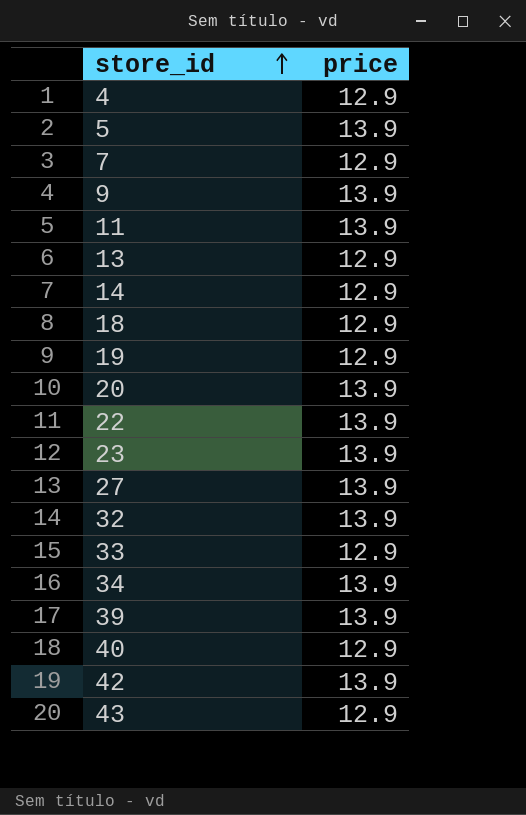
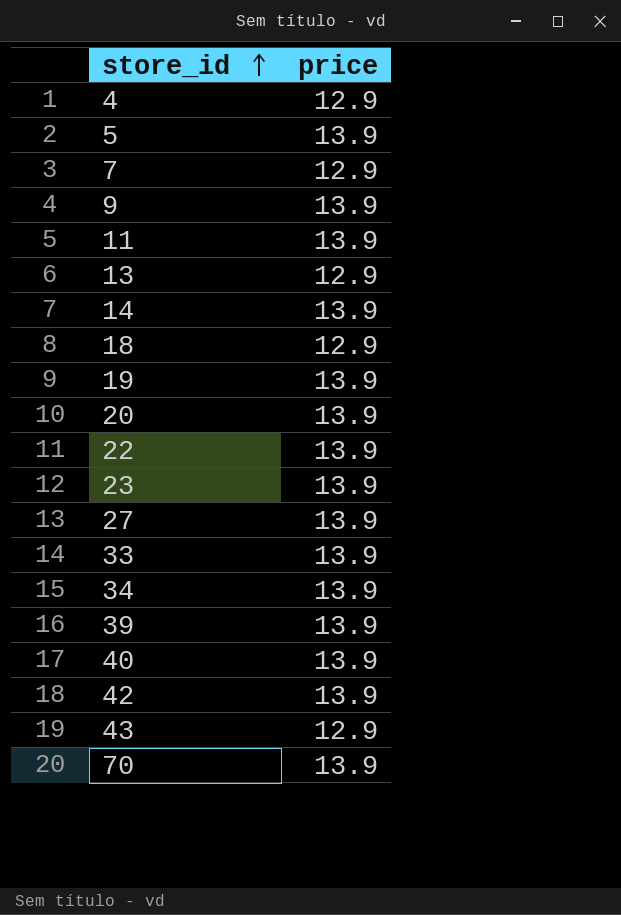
row 32: 13.9 -> none
14 | price: 12.9 -> 13.9
19 | price: 12.9 -> 13.9
33 | price: 12.9 -> 13.9
40 | price: 12.9 -> 13.9
row 70: none -> 13.9

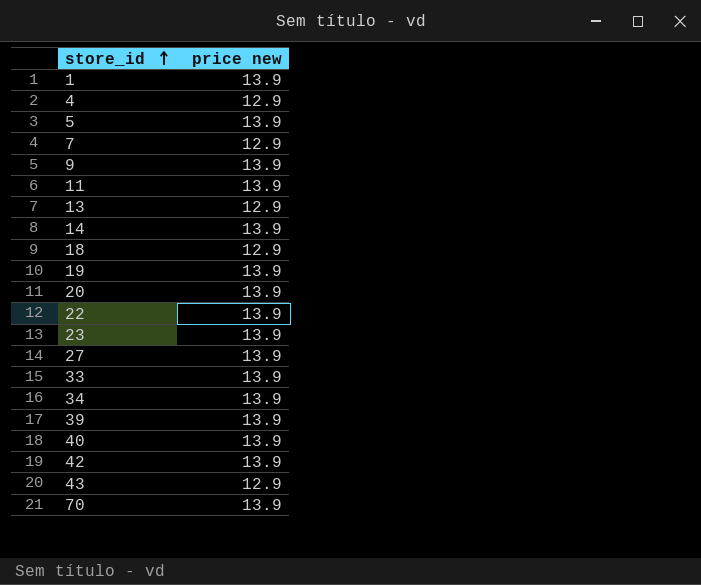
column name: price -> price new
row 1: none -> 13.9

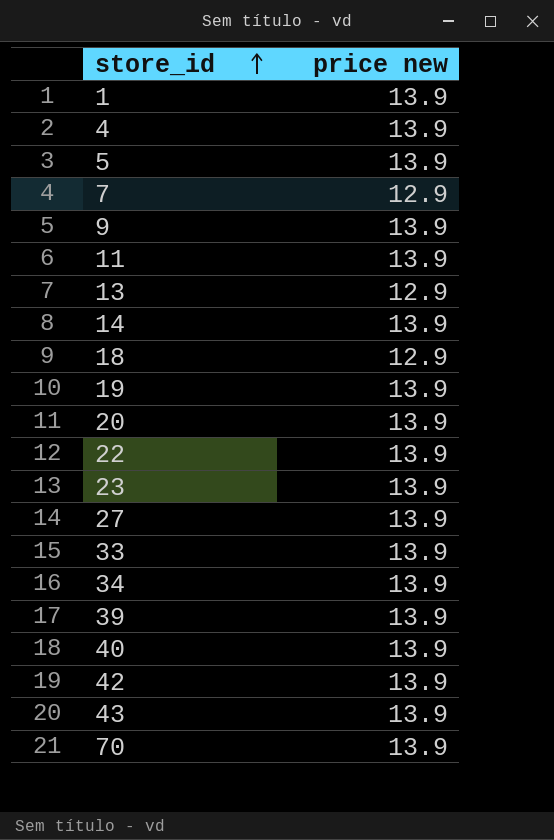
4 | price new: 12.9 -> 13.9
43 | price new: 12.9 -> 13.9

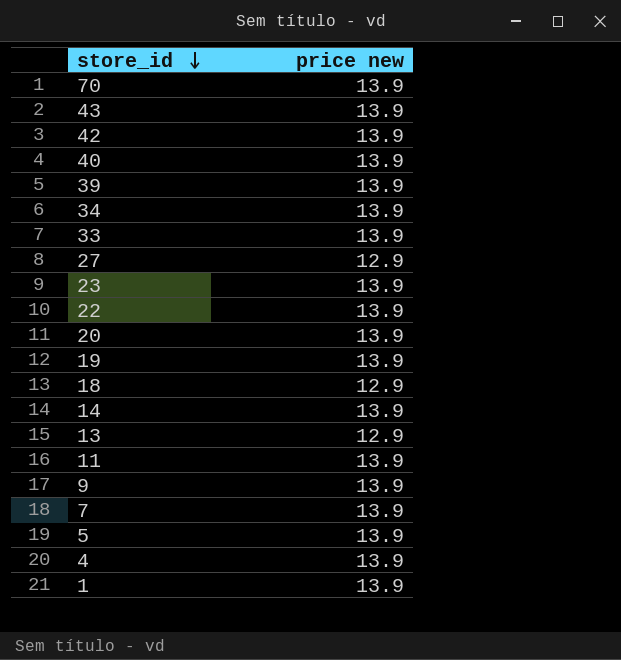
row order: store_id ascending -> store_id descending
27 | price new: 13.9 -> 12.9
7 | price new: 12.9 -> 13.9

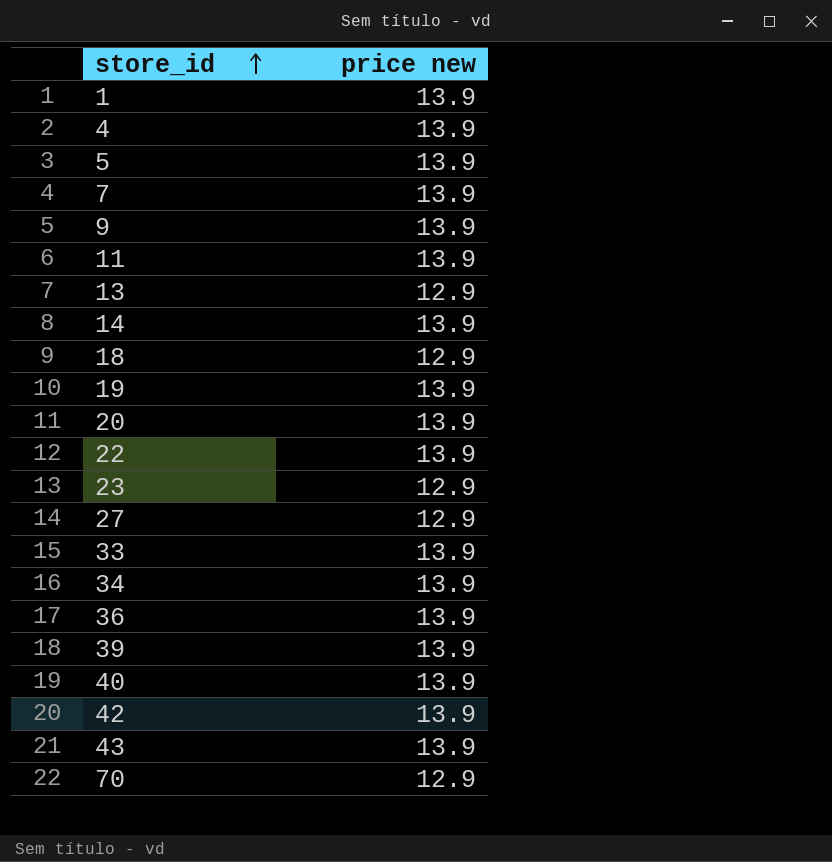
row order: store_id descending -> store_id ascending
23 | price new: 13.9 -> 12.9
row 36: none -> 13.9
70 | price new: 13.9 -> 12.9

